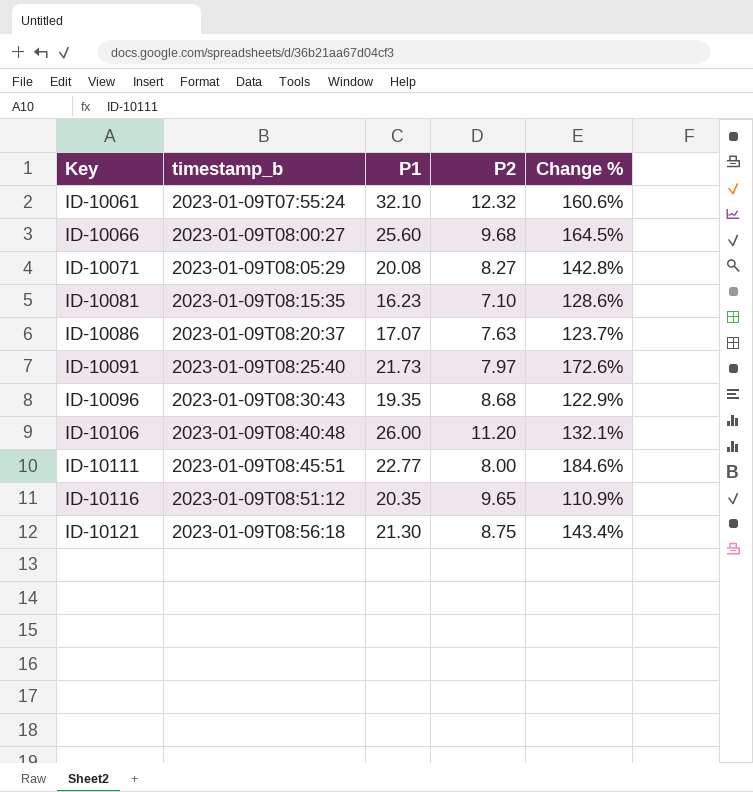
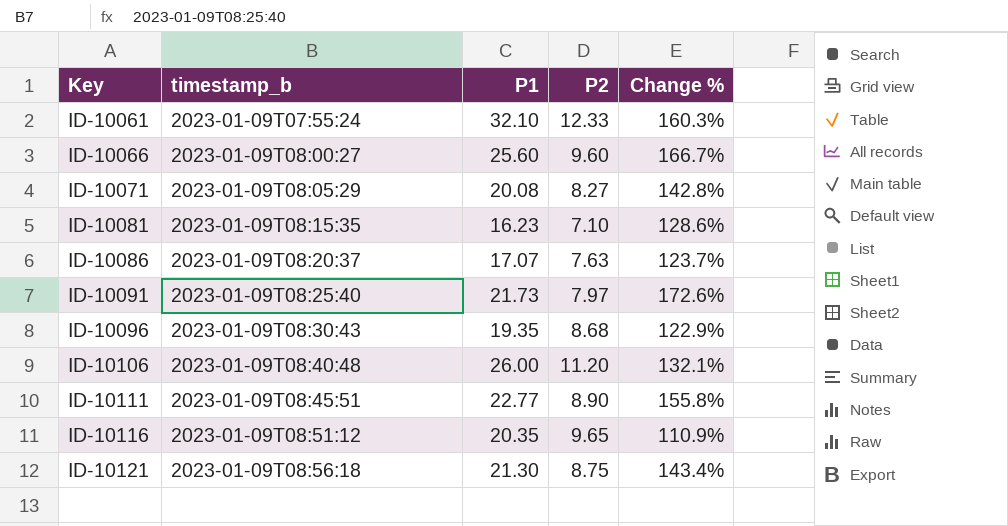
ID-10061 | P2: 12.32 -> 12.33
ID-10061 | Change %: 160.6% -> 160.3%
ID-10066 | P2: 9.68 -> 9.60
ID-10066 | Change %: 164.5% -> 166.7%
ID-10111 | P2: 8.00 -> 8.90
ID-10111 | Change %: 184.6% -> 155.8%

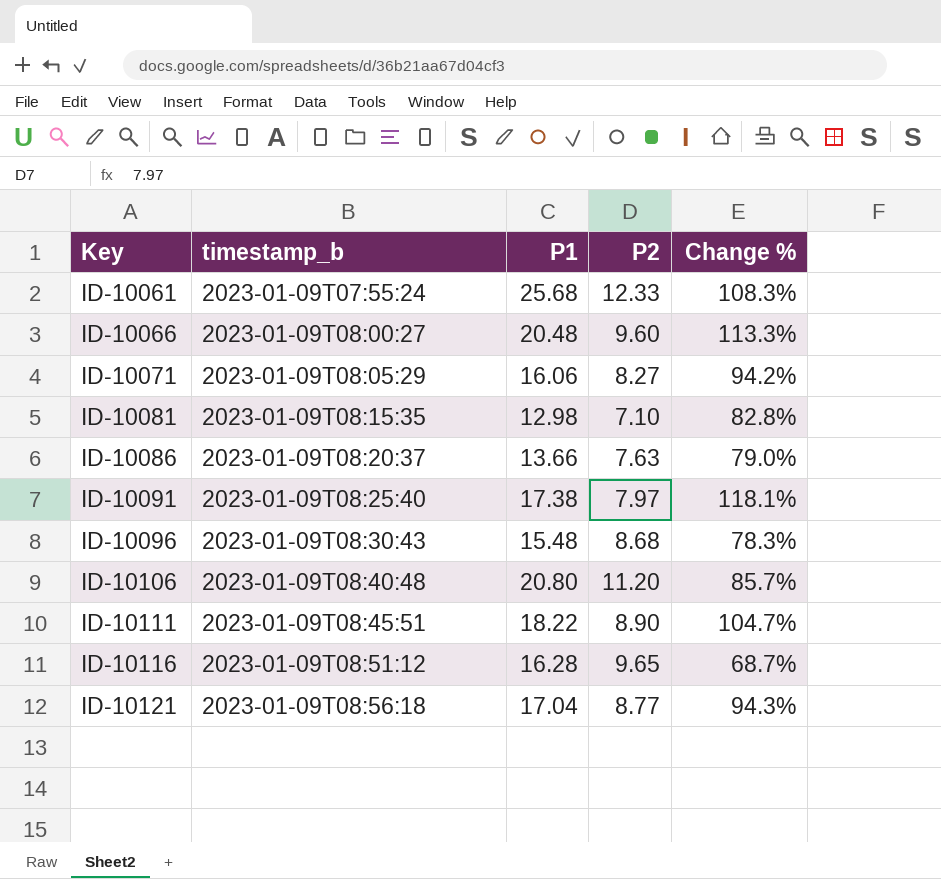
ID-10061 | P1: 32.10 -> 25.68
ID-10061 | Change %: 160.3% -> 108.3%
ID-10066 | P1: 25.60 -> 20.48
ID-10066 | Change %: 166.7% -> 113.3%
ID-10071 | P1: 20.08 -> 16.06
ID-10071 | Change %: 142.8% -> 94.2%
ID-10081 | P1: 16.23 -> 12.98
ID-10081 | Change %: 128.6% -> 82.8%
ID-10086 | P1: 17.07 -> 13.66
ID-10086 | Change %: 123.7% -> 79.0%
ID-10091 | P1: 21.73 -> 17.38
ID-10091 | Change %: 172.6% -> 118.1%
ID-10096 | P1: 19.35 -> 15.48
ID-10096 | Change %: 122.9% -> 78.3%
ID-10106 | P1: 26.00 -> 20.80
ID-10106 | Change %: 132.1% -> 85.7%
ID-10111 | P1: 22.77 -> 18.22
ID-10111 | Change %: 155.8% -> 104.7%
ID-10116 | P1: 20.35 -> 16.28
ID-10116 | Change %: 110.9% -> 68.7%
ID-10121 | P1: 21.30 -> 17.04
ID-10121 | P2: 8.75 -> 8.77
ID-10121 | Change %: 143.4% -> 94.3%

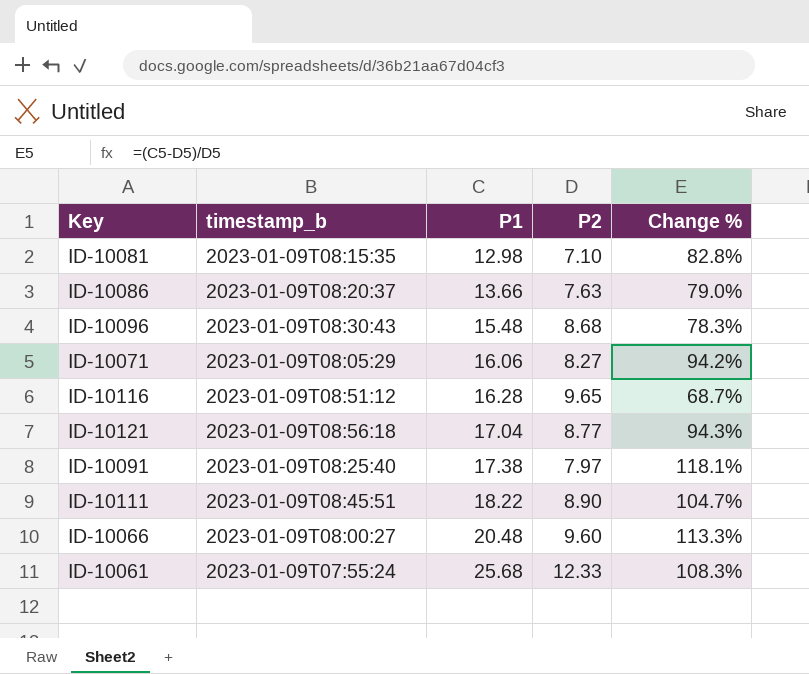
row order: Key ascending -> P1 ascending
row ID-10106: 2023-01-09T08:40:48 | 20.80 | 11.20 | 85.7% -> none

